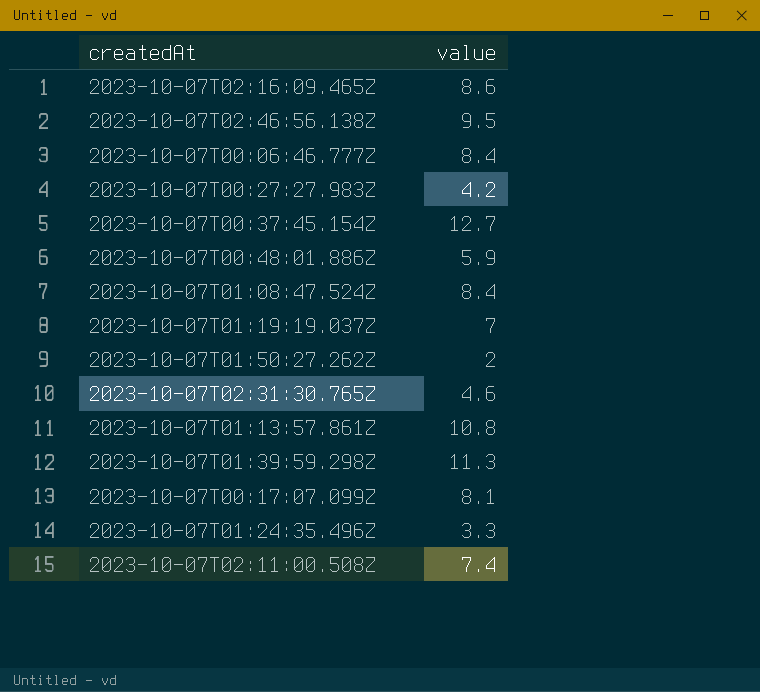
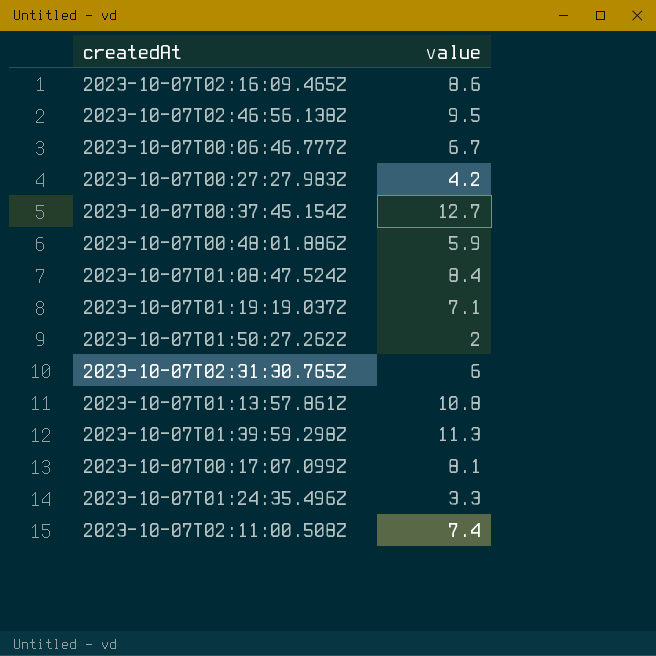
2023-10-07T00:06:46.777Z | value: 8.4 -> 6.7
2023-10-07T01:19:19.037Z | value: 7 -> 7.1
2023-10-07T02:31:30.765Z | value: 4.6 -> 6

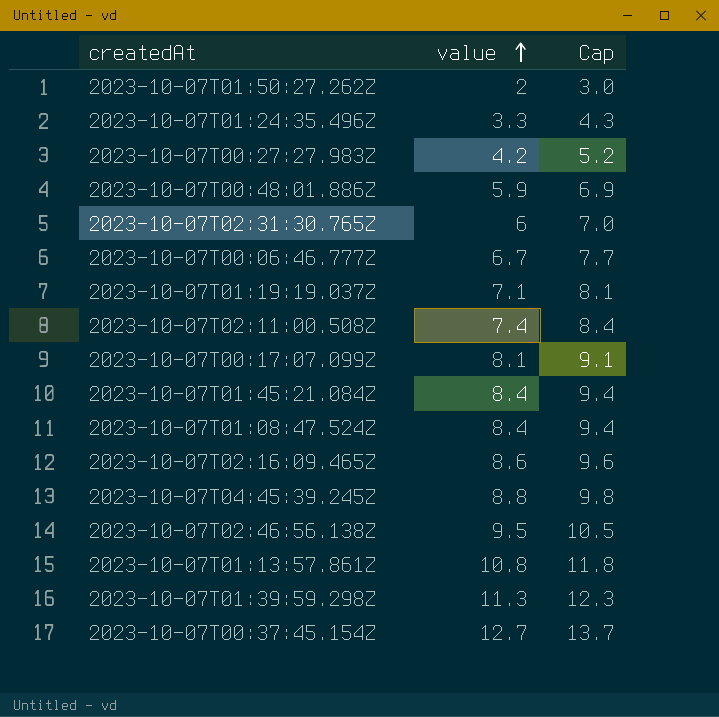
row order: none -> value ascending
column Cap | formula: none -> [value] + 1
row 2023-10-07T01:45:21.084Z: none -> 8.4 | 9.4
row 2023-10-07T04:45:39.245Z: none -> 8.8 | 9.8

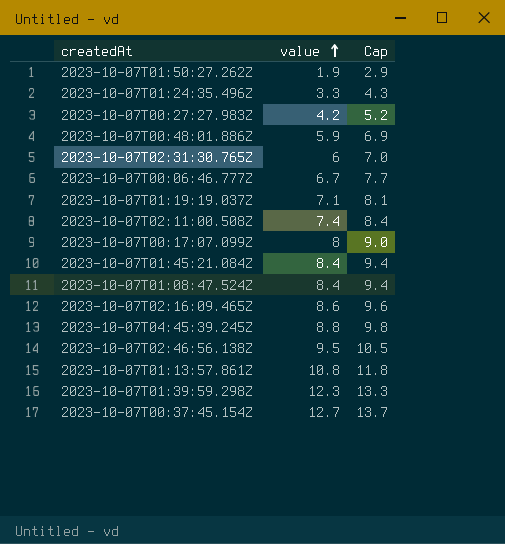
2023-10-07T01:50:27.262Z | value: 2 -> 1.9
2023-10-07T01:50:27.262Z | Cap: 3.0 -> 2.9
2023-10-07T00:17:07.099Z | value: 8.1 -> 8
2023-10-07T00:17:07.099Z | Cap: 9.1 -> 9.0
2023-10-07T01:39:59.298Z | value: 11.3 -> 12.3
2023-10-07T01:39:59.298Z | Cap: 12.3 -> 13.3

